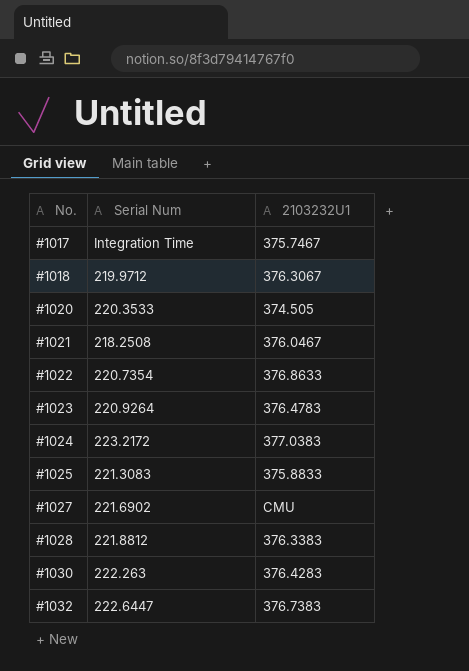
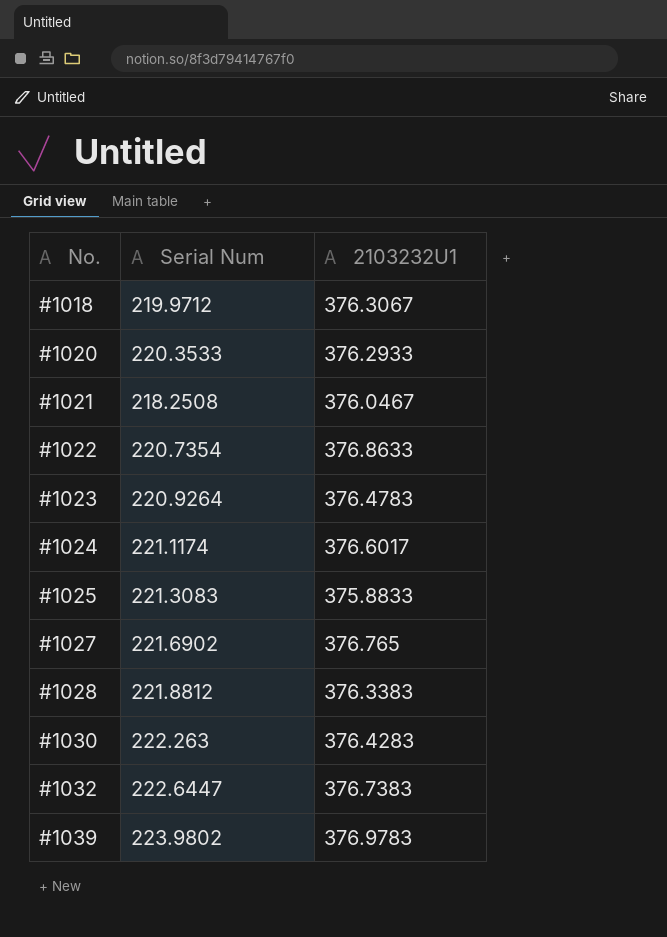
row #1017: Integration Time | 375.7467 -> none
#1020 | 2103232U1: 374.505 -> 376.2933
#1024 | Serial Num: 223.2172 -> 221.1174
#1024 | 2103232U1: 377.0383 -> 376.6017
#1027 | 2103232U1: CMU -> 376.765
row #1039: none -> 223.9802 | 376.9783

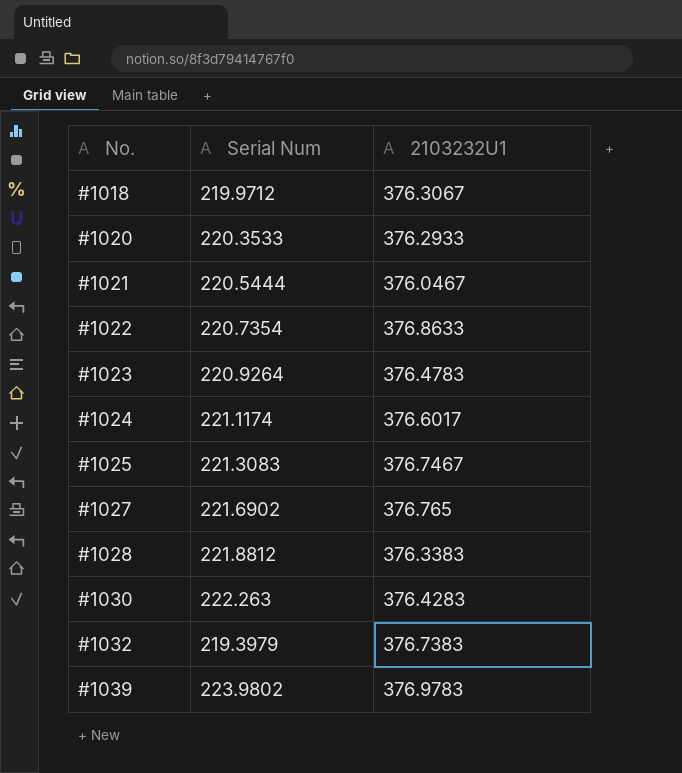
#1021 | Serial Num: 218.2508 -> 220.5444
#1025 | 2103232U1: 375.8833 -> 376.7467
#1032 | Serial Num: 222.6447 -> 219.3979

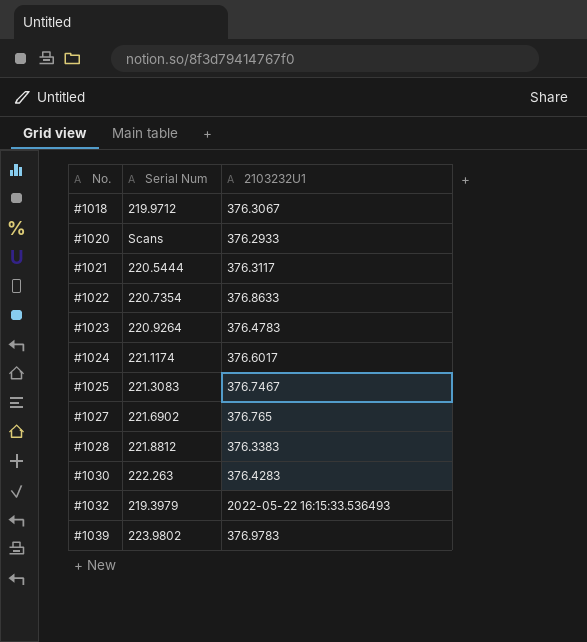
#1020 | Serial Num: 220.3533 -> Scans
#1021 | 2103232U1: 376.0467 -> 376.3117
#1032 | 2103232U1: 376.7383 -> 2022-05-22 16:15:33.536493

